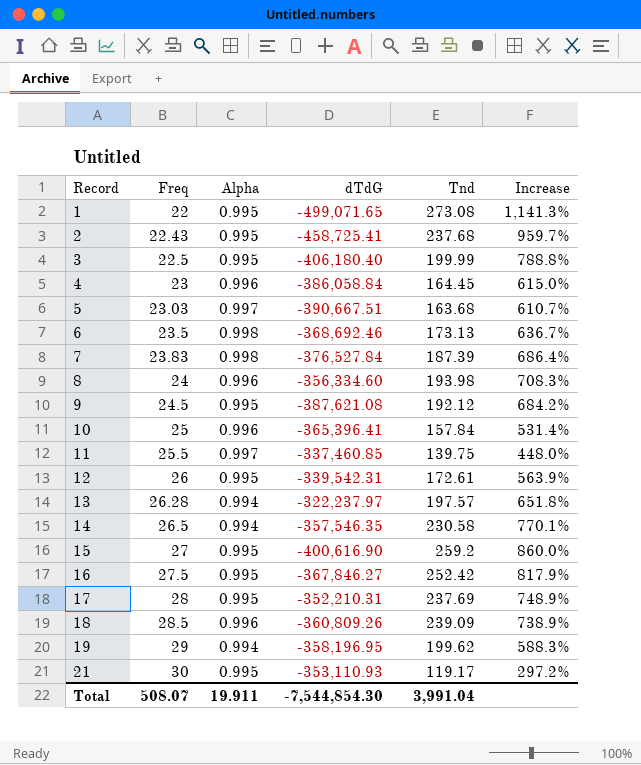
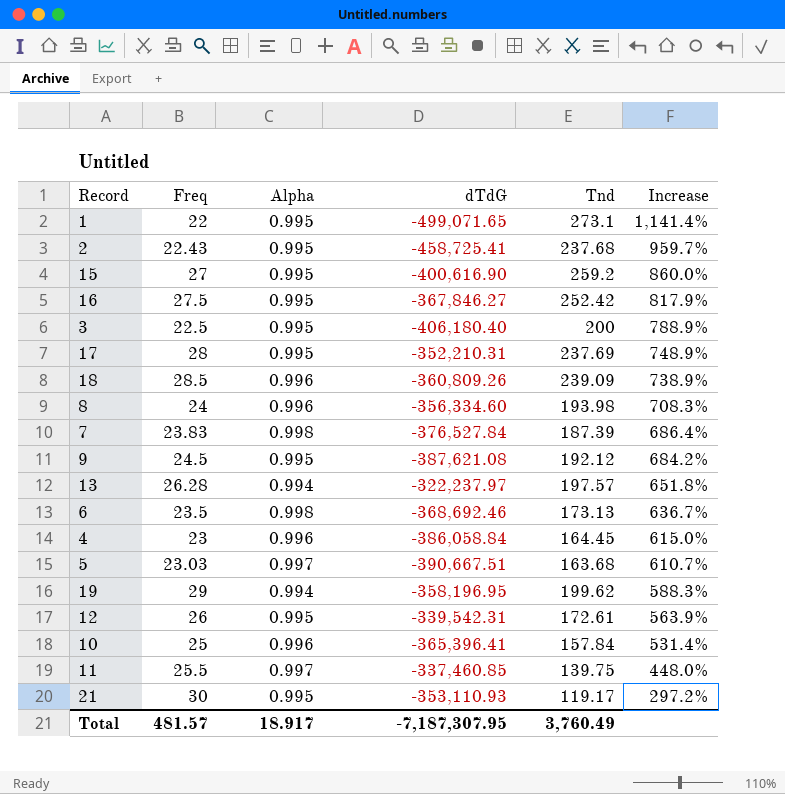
row order: Record ascending -> Increase descending
row 14: 26.5 | 0.994 | -357,546.35 | 230.58 | 770.1% -> none
1 | Tnd: 273.08 -> 273.1
1 | Increase: 1,141.3% -> 1,141.4%
3 | Tnd: 199.99 -> 200
3 | Increase: 788.8% -> 788.9%
Total | Freq: 508.07 -> 481.57
Total | Alpha: 19.911 -> 18.917
Total | dTdG: -7,544,854.30 -> -7,187,307.95
Total | Tnd: 3,991.04 -> 3,760.49

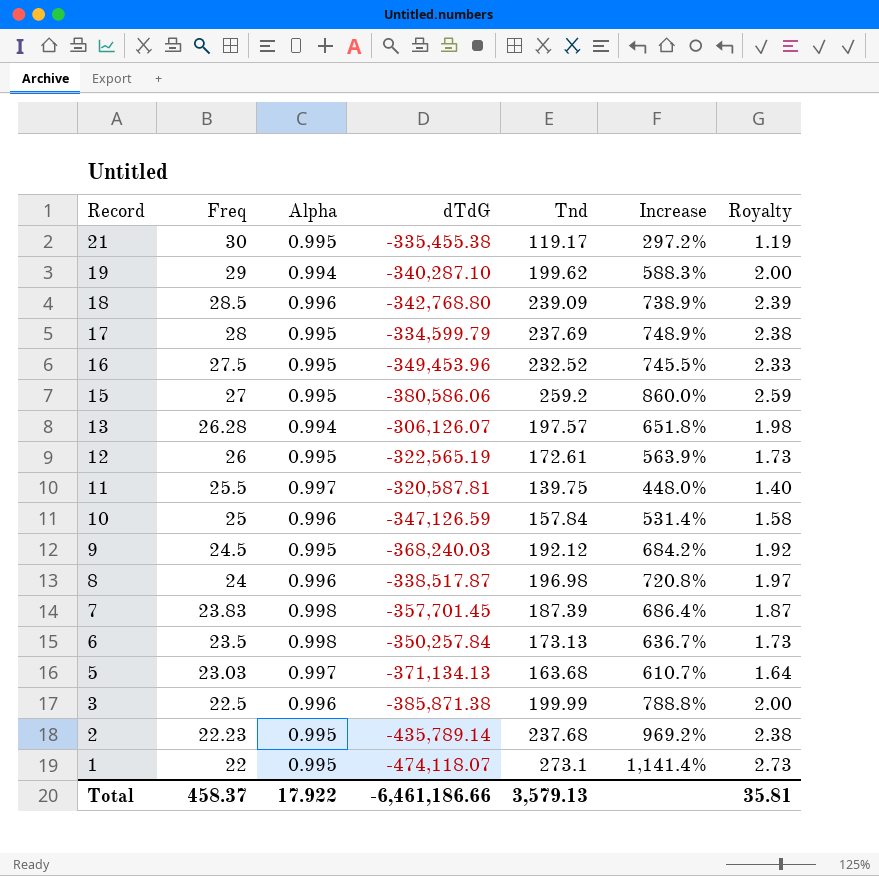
row order: Increase descending -> Record descending
column Royalty | formula: none -> [Tnd] * 0.01
row 4: 23 | 0.996 | -386,058.84 | 164.45 | 615.0% -> none
21 | dTdG: -353,110.93 -> -335,455.38
19 | dTdG: -358,196.95 -> -340,287.10
18 | dTdG: -360,809.26 -> -342,768.80
17 | dTdG: -352,210.31 -> -334,599.79
16 | dTdG: -367,846.27 -> -349,453.96
16 | Tnd: 252.42 -> 232.52
16 | Increase: 817.9% -> 745.5%
15 | dTdG: -400,616.90 -> -380,586.06
13 | dTdG: -322,237.97 -> -306,126.07
12 | dTdG: -339,542.31 -> -322,565.19
11 | dTdG: -337,460.85 -> -320,587.81
10 | dTdG: -365,396.41 -> -347,126.59
9 | dTdG: -387,621.08 -> -368,240.03
8 | dTdG: -356,334.60 -> -338,517.87
8 | Tnd: 193.98 -> 196.98
8 | Increase: 708.3% -> 720.8%
7 | dTdG: -376,527.84 -> -357,701.45
6 | dTdG: -368,692.46 -> -350,257.84
5 | dTdG: -390,667.51 -> -371,134.13
3 | Alpha: 0.995 -> 0.996
3 | dTdG: -406,180.40 -> -385,871.38
3 | Tnd: 200 -> 199.99
3 | Increase: 788.9% -> 788.8%
2 | Freq: 22.43 -> 22.23
2 | dTdG: -458,725.41 -> -435,789.14
2 | Increase: 959.7% -> 969.2%
1 | dTdG: -499,071.65 -> -474,118.07
Total | Freq: 481.57 -> 458.37
Total | Alpha: 18.917 -> 17.922
Total | dTdG: -7,187,307.95 -> -6,461,186.66
Total | Tnd: 3,760.49 -> 3,579.13

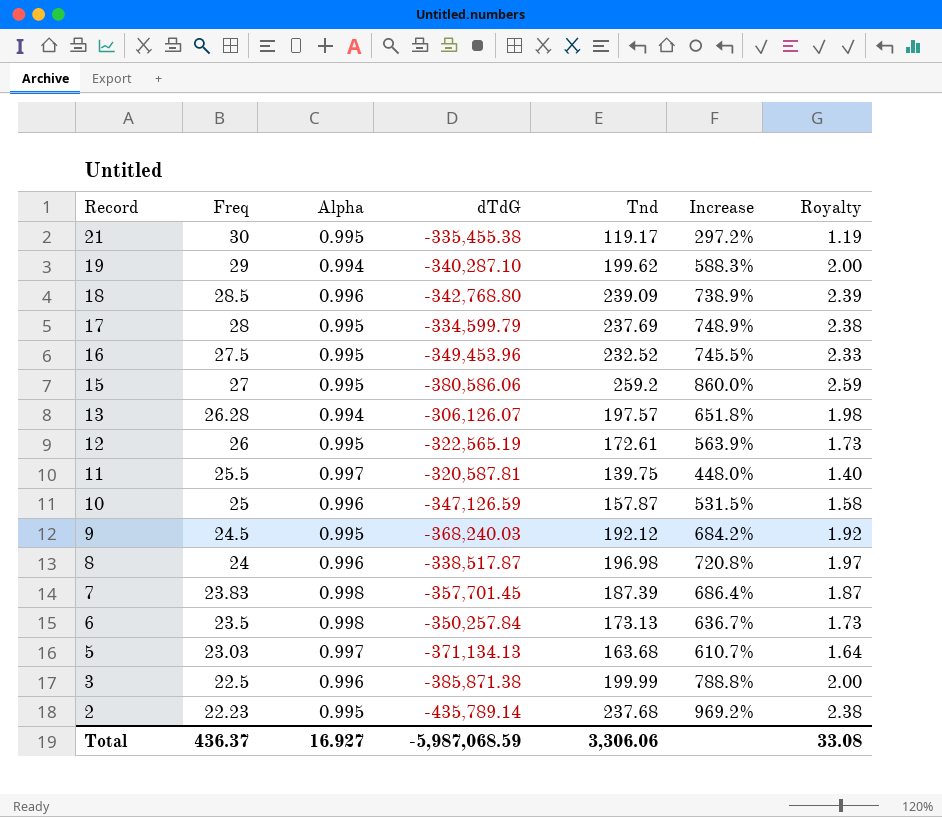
row 1: 22 | 0.995 | -474,118.07 | 273.1 | 1,141.4% | 2.73 -> none
10 | Tnd: 157.84 -> 157.87
10 | Increase: 531.4% -> 531.5%
Total | Freq: 458.37 -> 436.37
Total | Alpha: 17.922 -> 16.927
Total | dTdG: -6,461,186.66 -> -5,987,068.59
Total | Tnd: 3,579.13 -> 3,306.06
Total | Royalty: 35.81 -> 33.08

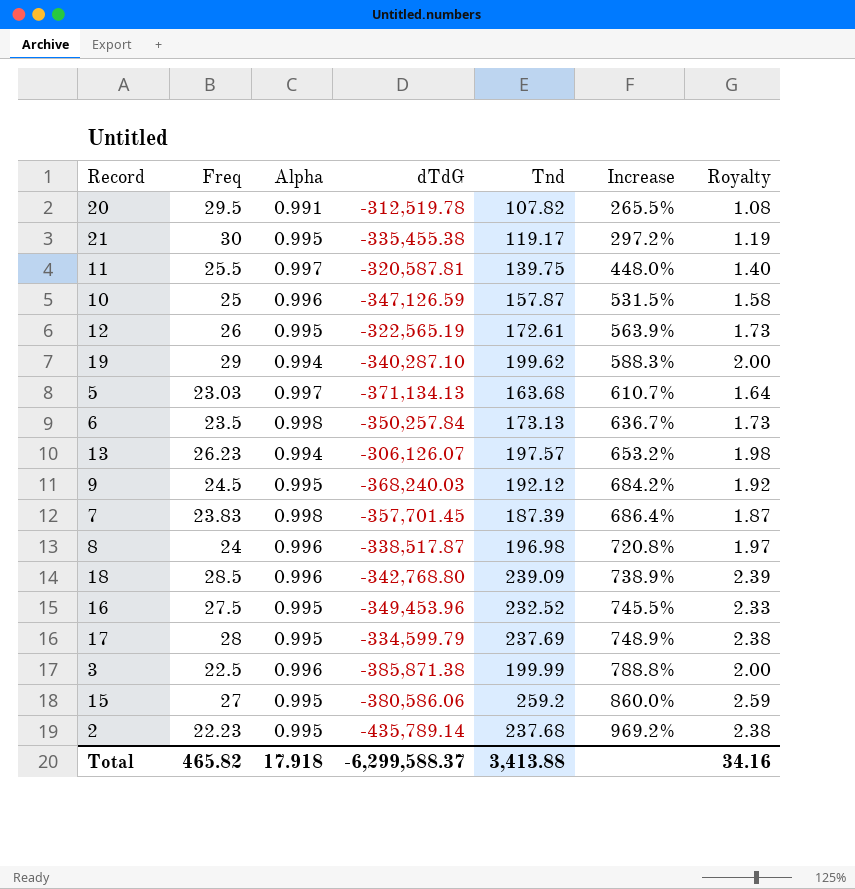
row order: Record descending -> Increase ascending
row 20: none -> 29.5 | 0.991 | -312,519.78 | 107.82 | 265.5% | 1.08
13 | Freq: 26.28 -> 26.23
13 | Increase: 651.8% -> 653.2%
Total | Freq: 436.37 -> 465.82
Total | Alpha: 16.927 -> 17.918
Total | dTdG: -5,987,068.59 -> -6,299,588.37
Total | Tnd: 3,306.06 -> 3,413.88
Total | Royalty: 33.08 -> 34.16

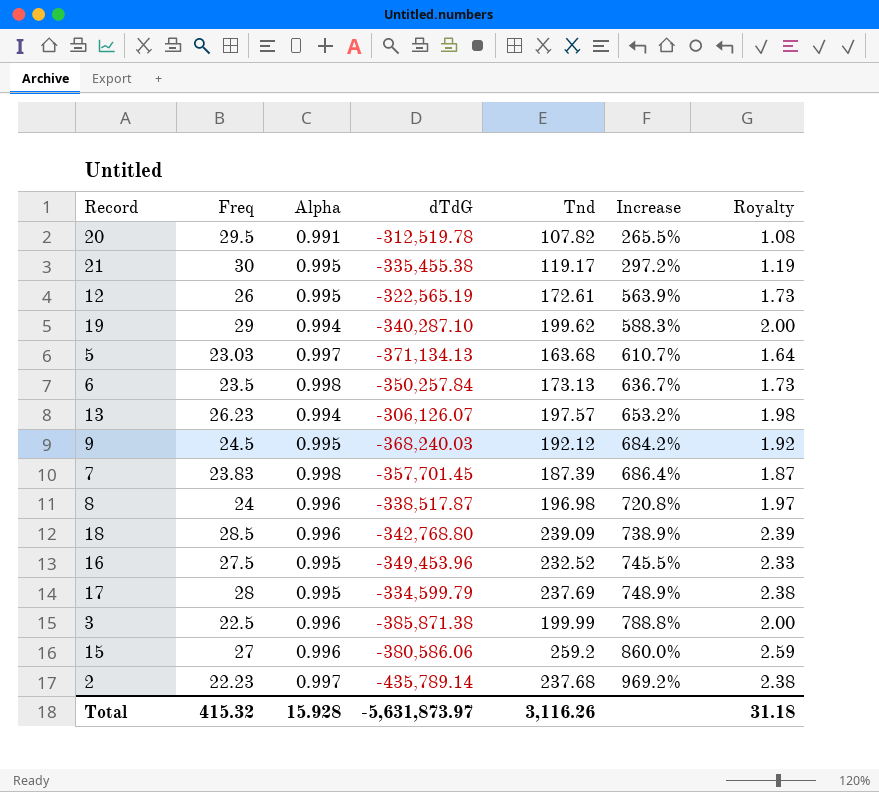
row 11: 25.5 | 0.997 | -320,587.81 | 139.75 | 448.0% | 1.40 -> none
row 10: 25 | 0.996 | -347,126.59 | 157.87 | 531.5% | 1.58 -> none
15 | Alpha: 0.995 -> 0.996
2 | Alpha: 0.995 -> 0.997
Total | Freq: 465.82 -> 415.32
Total | Alpha: 17.918 -> 15.928
Total | dTdG: -6,299,588.37 -> -5,631,873.97
Total | Tnd: 3,413.88 -> 3,116.26
Total | Royalty: 34.16 -> 31.18

